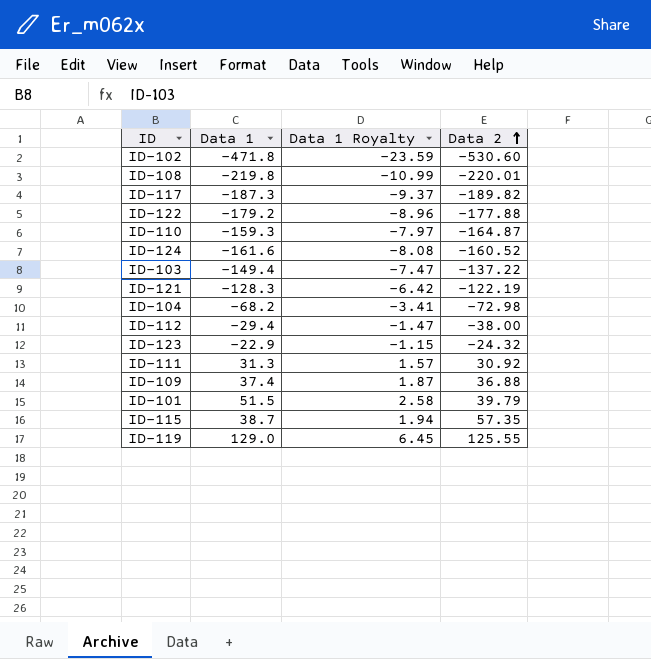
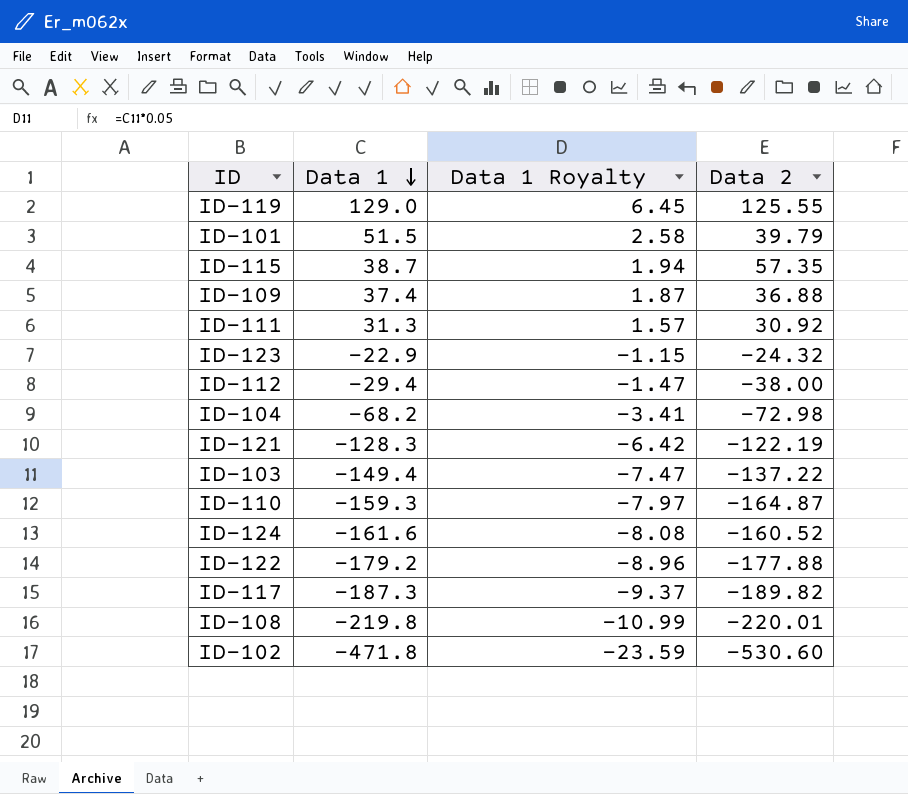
row order: Data 2 ascending -> Data 1 descending

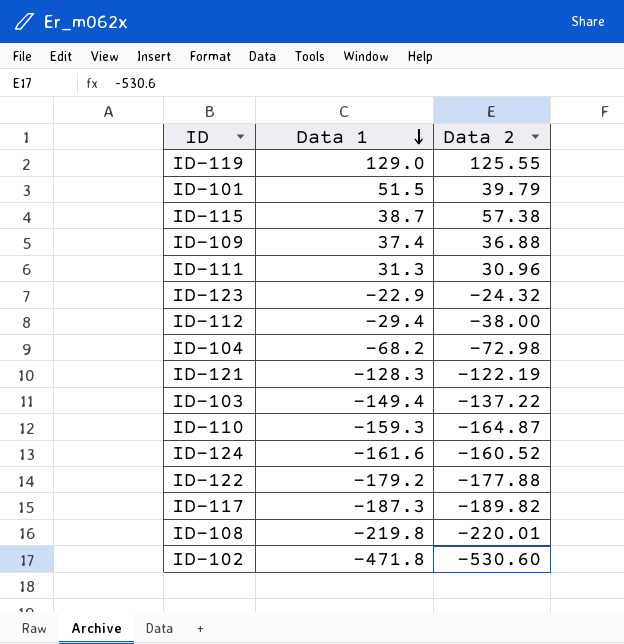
column Data 1 Royalty | formula: [Data 1] * 0.05 -> none
ID-115 | Data 2: 57.35 -> 57.38
ID-111 | Data 2: 30.92 -> 30.96

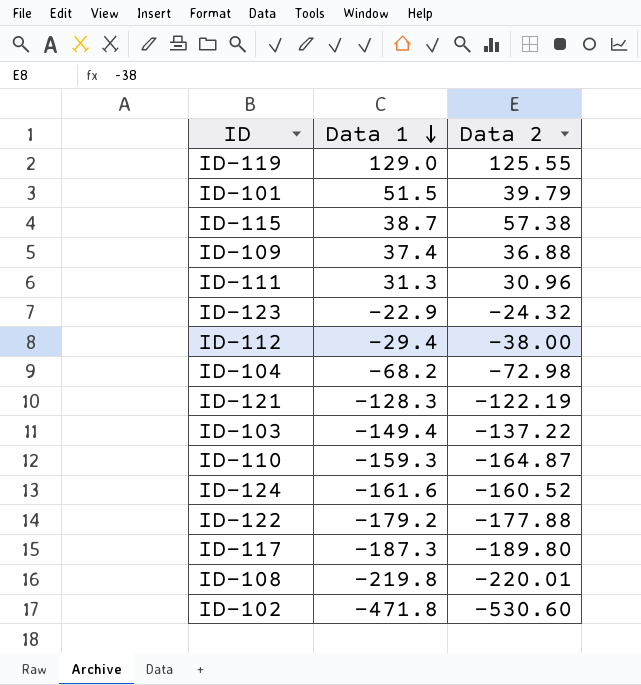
ID-117 | Data 2: -189.82 -> -189.80

